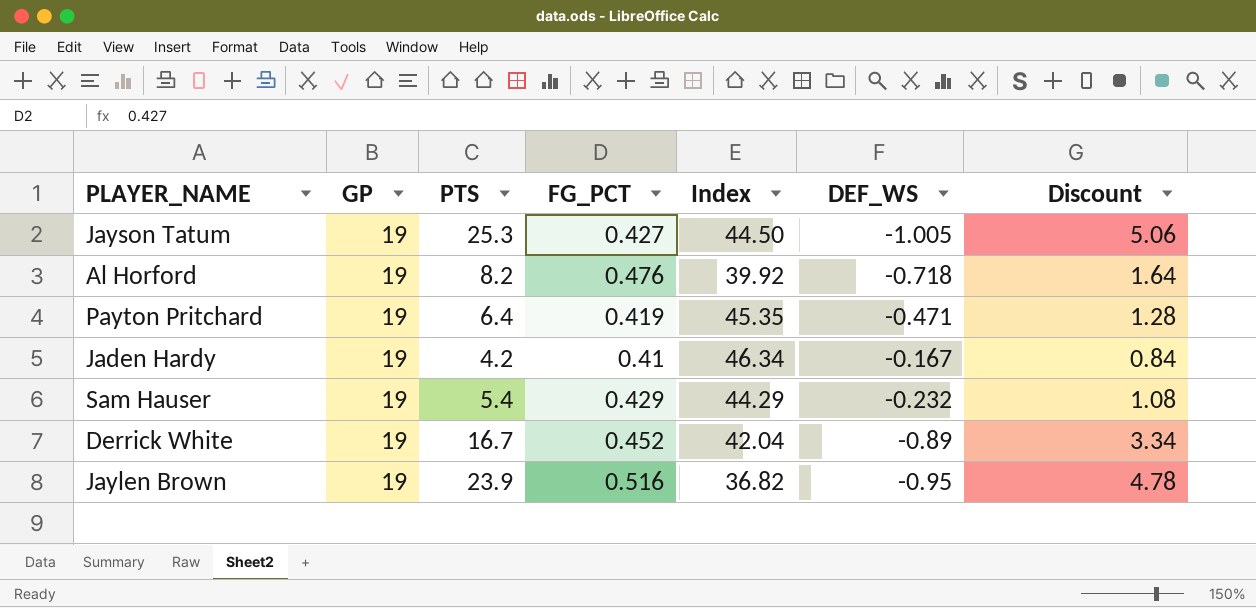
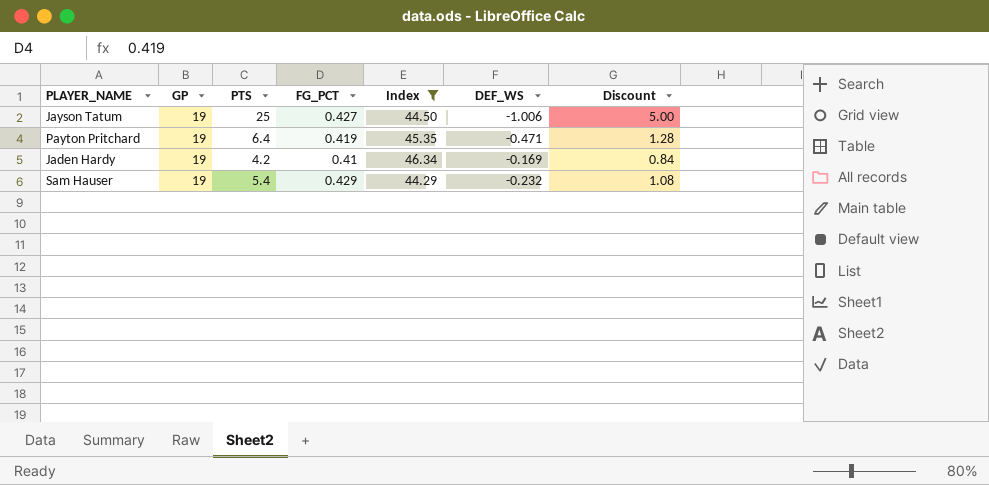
filter: none -> Index >= 44.29
Jayson Tatum | PTS: 25.3 -> 25
Jayson Tatum | DEF_WS: -1.005 -> -1.006
Jayson Tatum | Discount: 5.06 -> 5.00
Jaden Hardy | DEF_WS: -0.167 -> -0.169

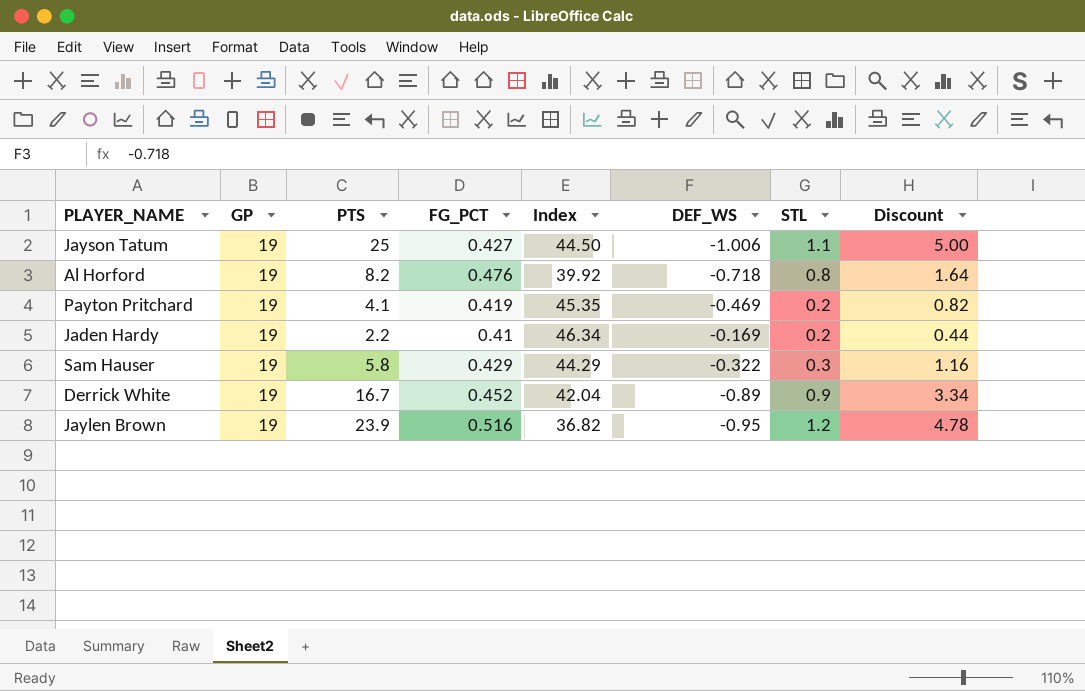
filter: Index >= 44.29 -> none
column STL | position: none -> 7
Payton Pritchard | PTS: 6.4 -> 4.1
Payton Pritchard | DEF_WS: -0.471 -> -0.469
Payton Pritchard | Discount: 1.28 -> 0.82
Jaden Hardy | PTS: 4.2 -> 2.2
Jaden Hardy | Discount: 0.84 -> 0.44
Sam Hauser | PTS: 5.4 -> 5.8
Sam Hauser | DEF_WS: -0.232 -> -0.322
Sam Hauser | Discount: 1.08 -> 1.16

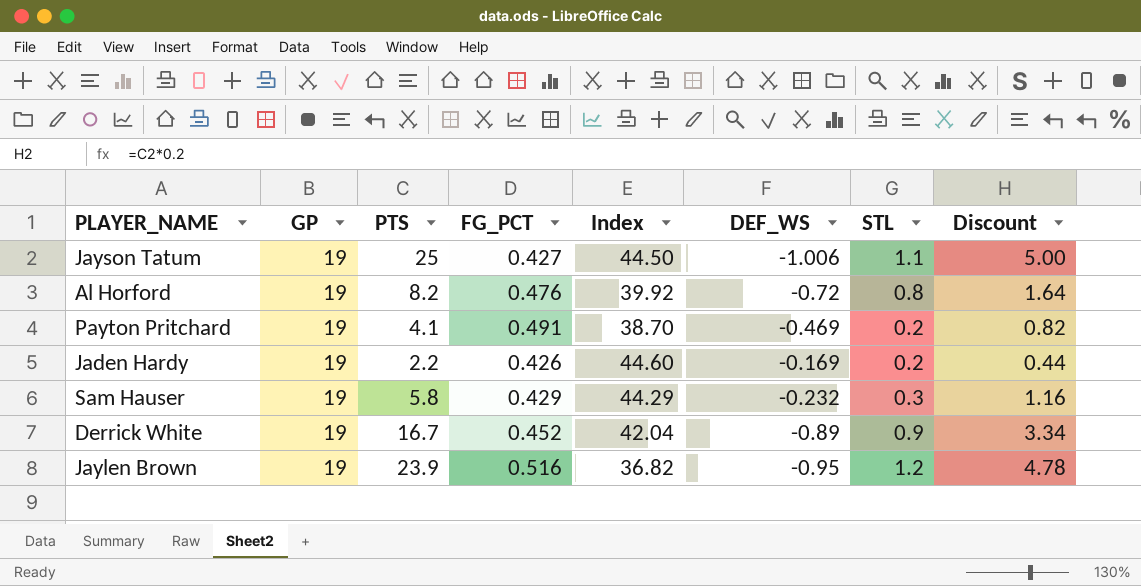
Al Horford | DEF_WS: -0.718 -> -0.72
Payton Pritchard | FG_PCT: 0.419 -> 0.491
Payton Pritchard | Index: 45.35 -> 38.70
Jaden Hardy | FG_PCT: 0.41 -> 0.426
Jaden Hardy | Index: 46.34 -> 44.60
Sam Hauser | DEF_WS: -0.322 -> -0.232

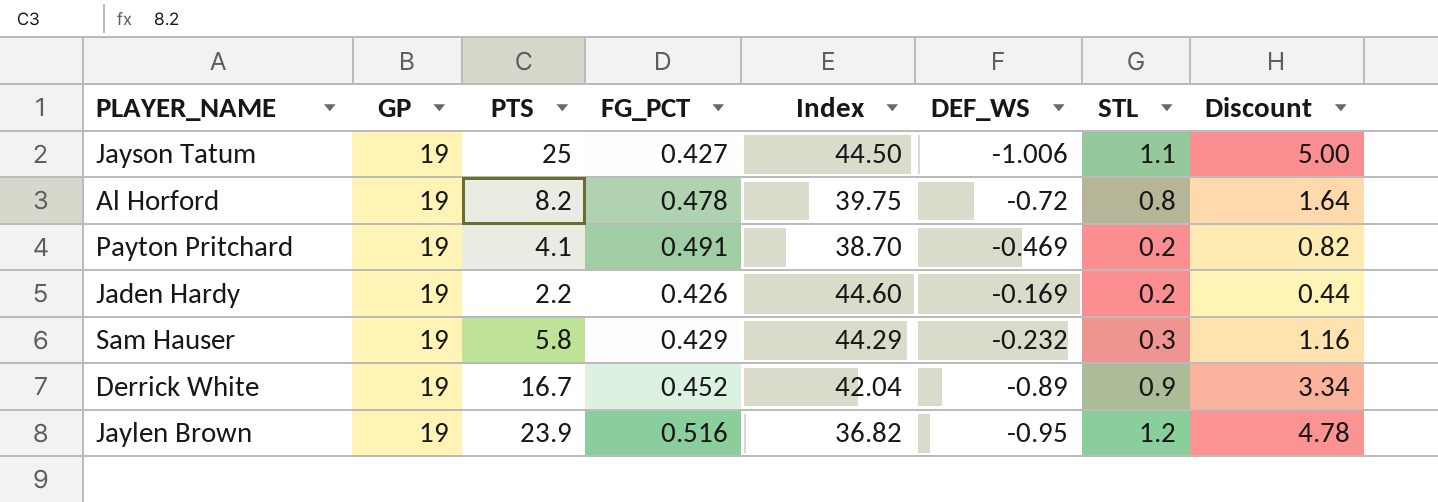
Al Horford | FG_PCT: 0.476 -> 0.478
Al Horford | Index: 39.92 -> 39.75

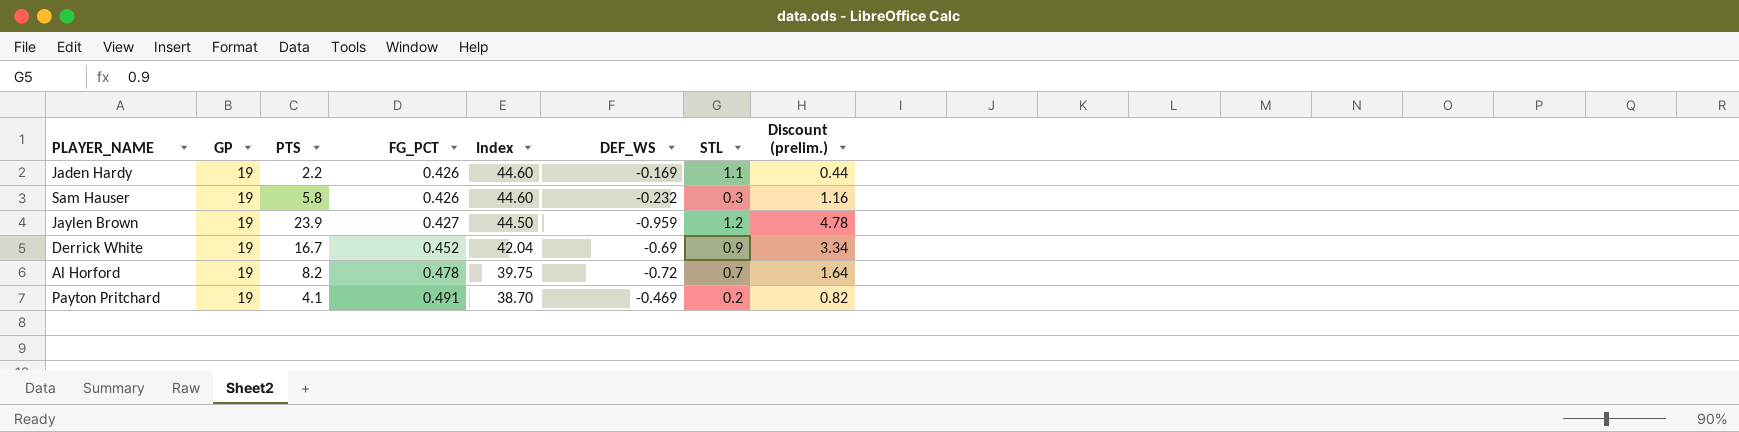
row order: none -> FG_PCT ascending
column name: Discount -> Discount (prelim.)
row Jayson Tatum: 19 | 25 | 0.427 | 44.50 | -1.006 | 1.1 | 5.00 -> none
Jaden Hardy | STL: 0.2 -> 1.1
Sam Hauser | FG_PCT: 0.429 -> 0.426
Sam Hauser | Index: 44.29 -> 44.60
Jaylen Brown | FG_PCT: 0.516 -> 0.427
Jaylen Brown | Index: 36.82 -> 44.50
Jaylen Brown | DEF_WS: -0.95 -> -0.959
Derrick White | DEF_WS: -0.89 -> -0.69
Al Horford | STL: 0.8 -> 0.7

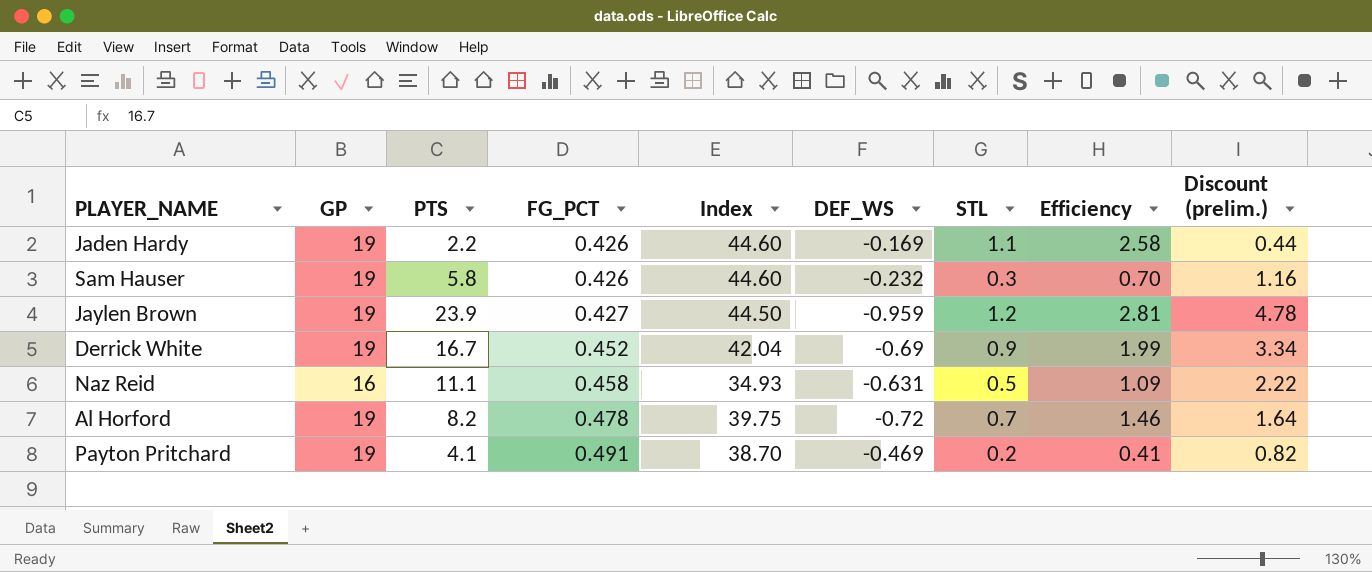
column Efficiency | formula: none -> [STL] / [FG_PCT]
row Naz Reid: none -> 16 | 11.1 | 0.458 | 34.93 | -0.631 | 0.5 | 1.09 | 2.22

